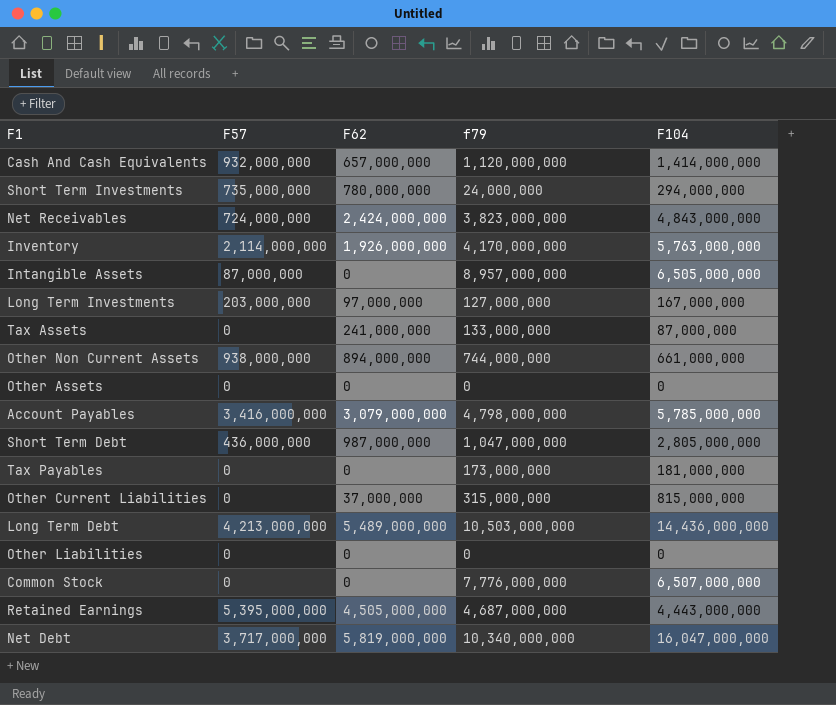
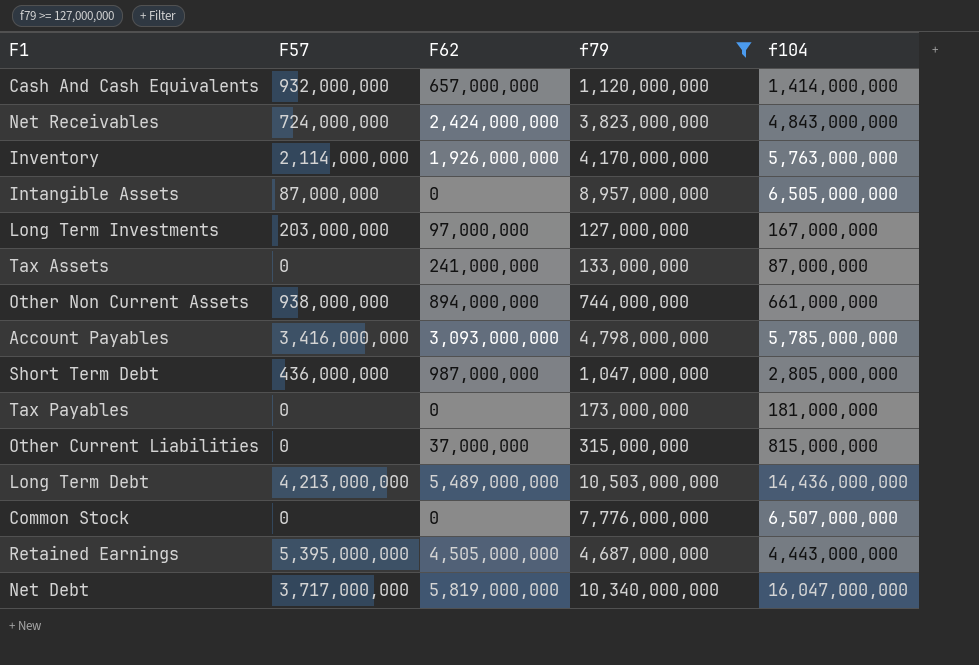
filter: none -> f79 >= 127,000,000
column name: F104 -> f104
Account Payables | F62: 3,079,000,000 -> 3,093,000,000

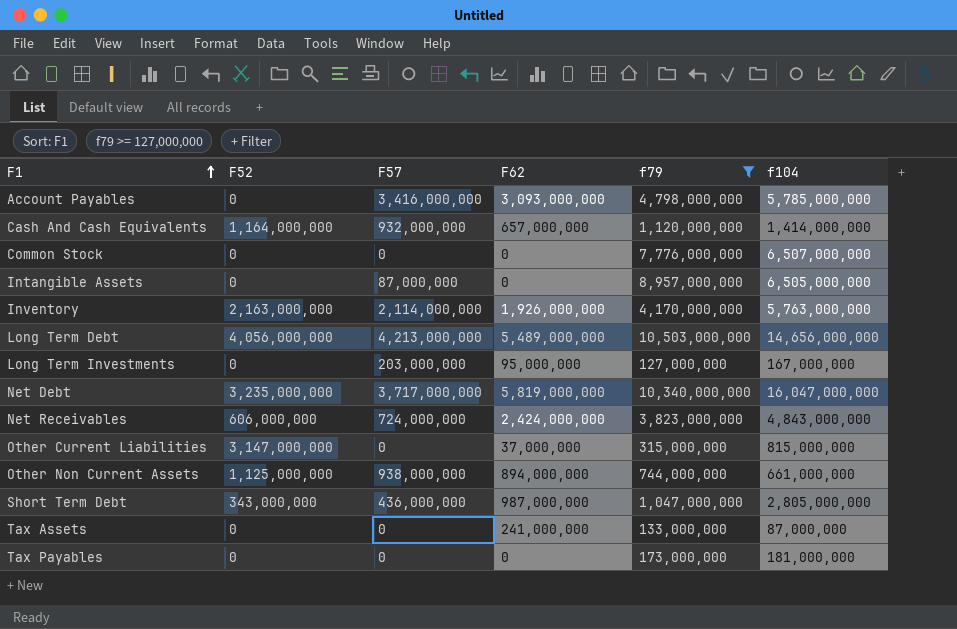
row order: none -> F1 ascending
column F52 | position: none -> 2
row Retained Earnings: 5,395,000,000 | 4,505,000,000 | 4,687,000,000 | 4,443,000,000 -> none
Long Term Debt | f104: 14,436,000,000 -> 14,656,000,000
Long Term Investments | F62: 97,000,000 -> 95,000,000

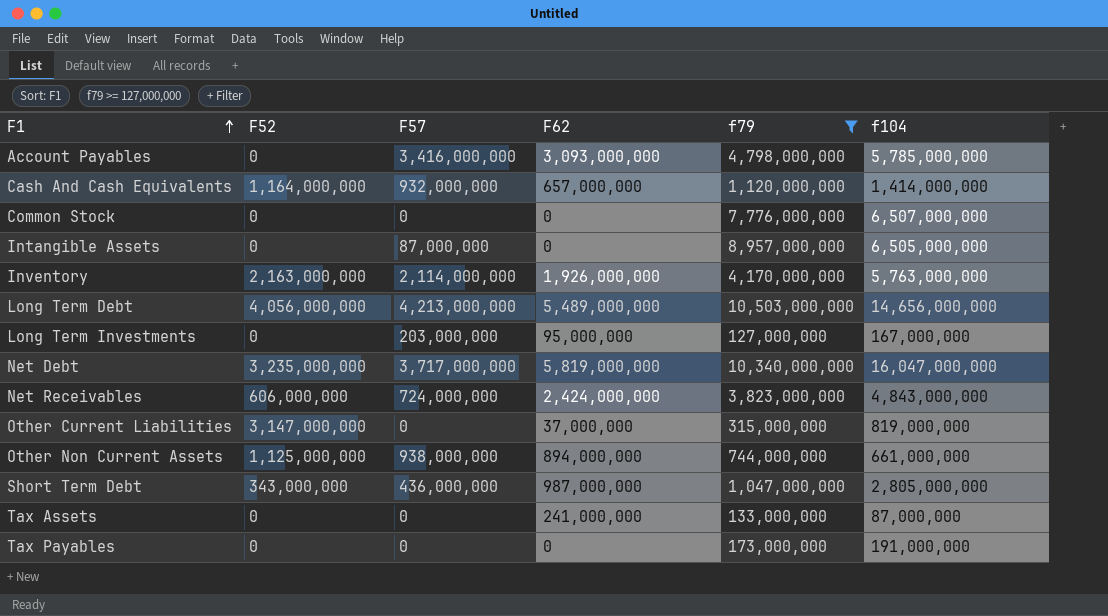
Other Current Liabilities | f104: 815,000,000 -> 819,000,000
Tax Payables | f104: 181,000,000 -> 191,000,000

